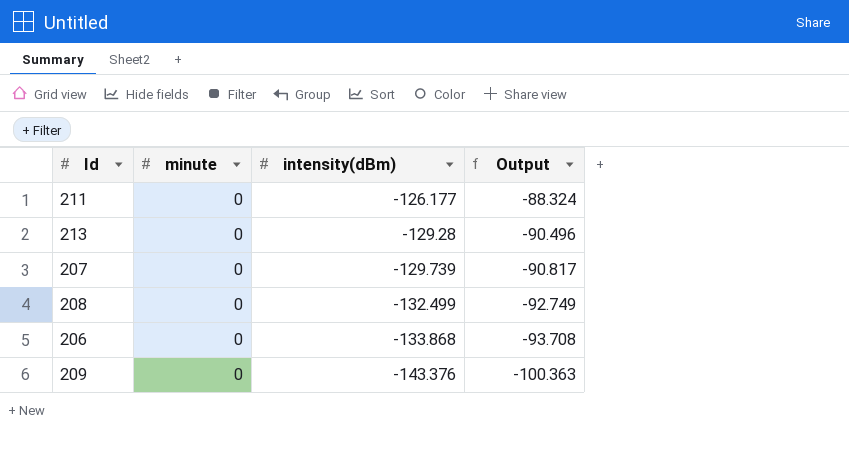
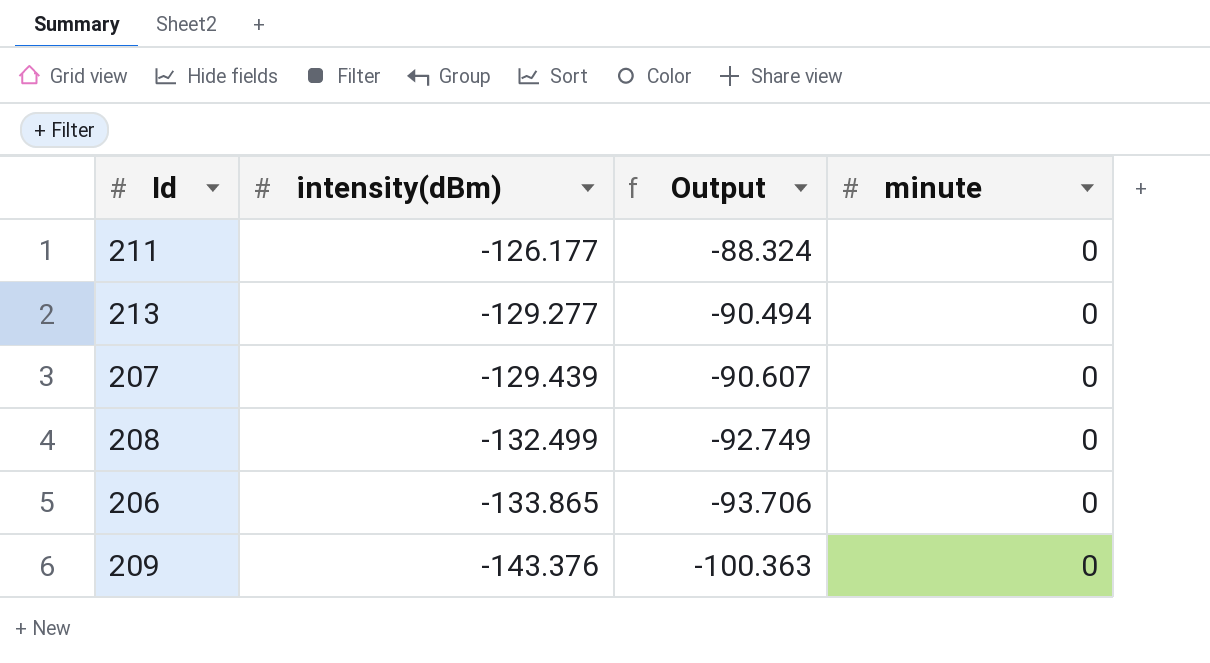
column minute | position: 2 -> 4
213 | intensity(dBm): -129.28 -> -129.277
213 | Output: -90.496 -> -90.494
207 | intensity(dBm): -129.739 -> -129.439
207 | Output: -90.817 -> -90.607
206 | intensity(dBm): -133.868 -> -133.865
206 | Output: -93.708 -> -93.706

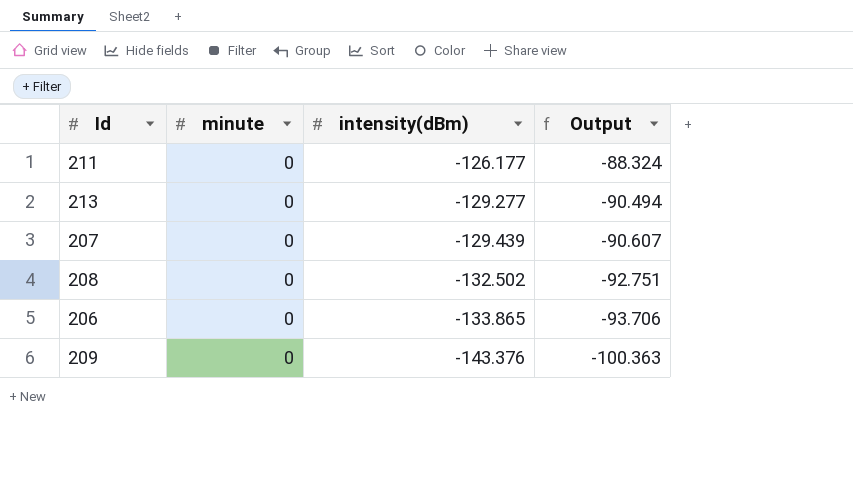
column minute | position: 4 -> 2
208 | intensity(dBm): -132.499 -> -132.502
208 | Output: -92.749 -> -92.751

